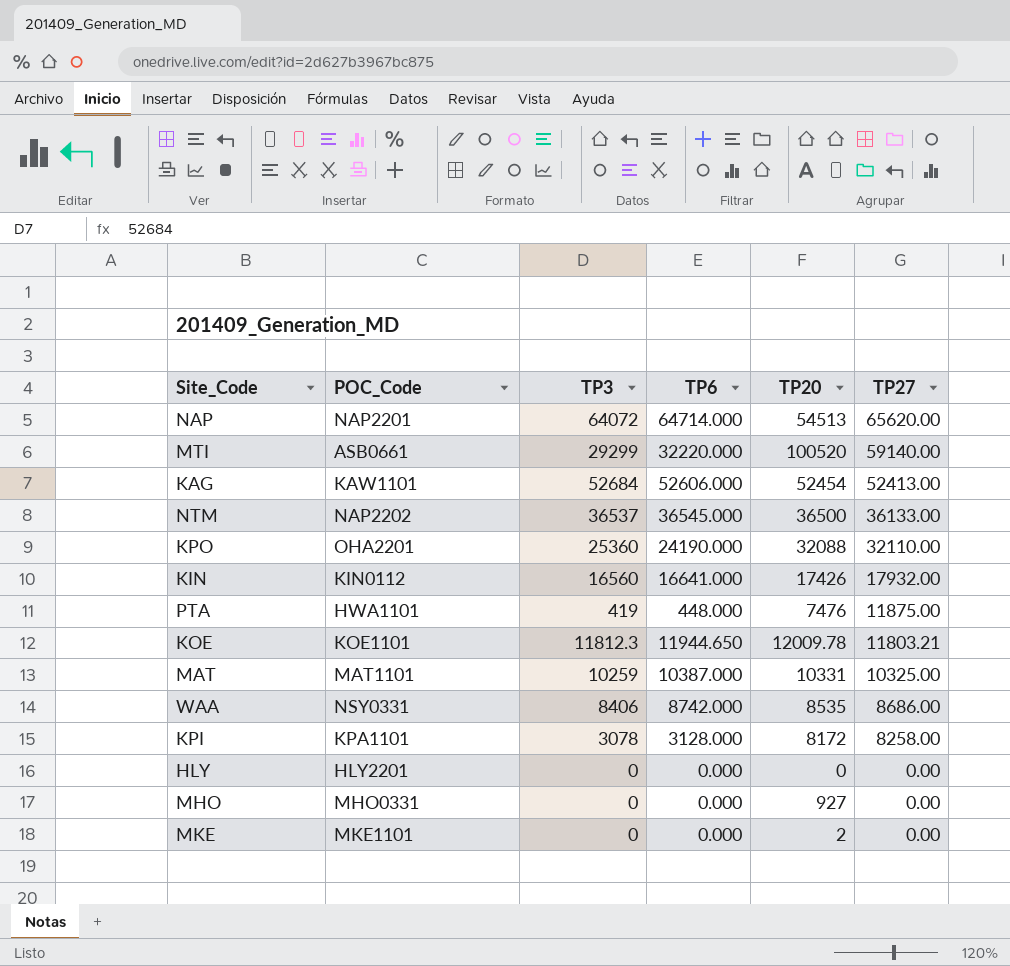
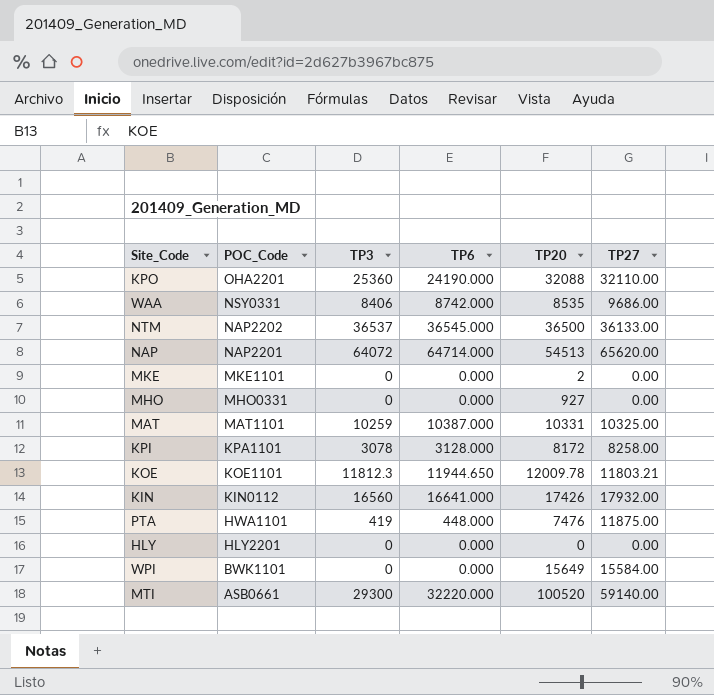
row order: TP27 descending -> POC_Code descending
row KAG: KAW1101 | 52684 | 52606.000 | 52454 | 52413.00 -> none
WAA | TP27: 8686.00 -> 9686.00
row WPI: none -> BWK1101 | 0 | 0.000 | 15649 | 15584.00
MTI | TP3: 29299 -> 29300

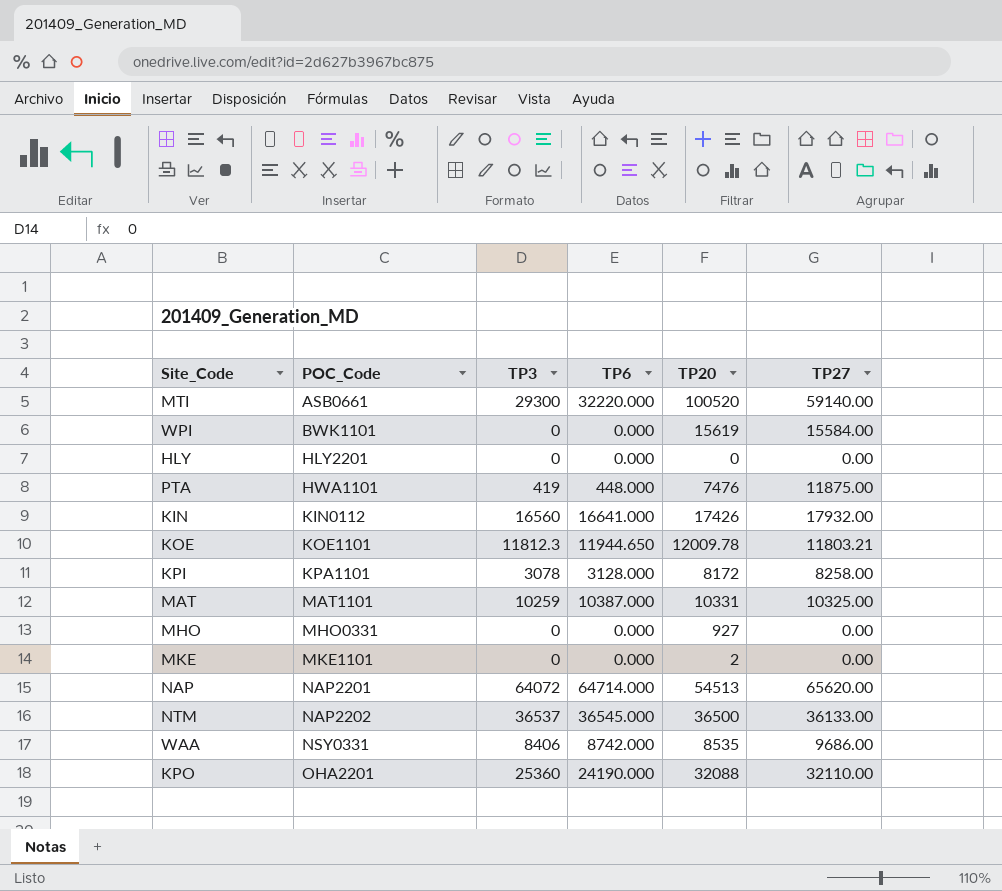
row order: POC_Code descending -> POC_Code ascending
WPI | TP20: 15649 -> 15619

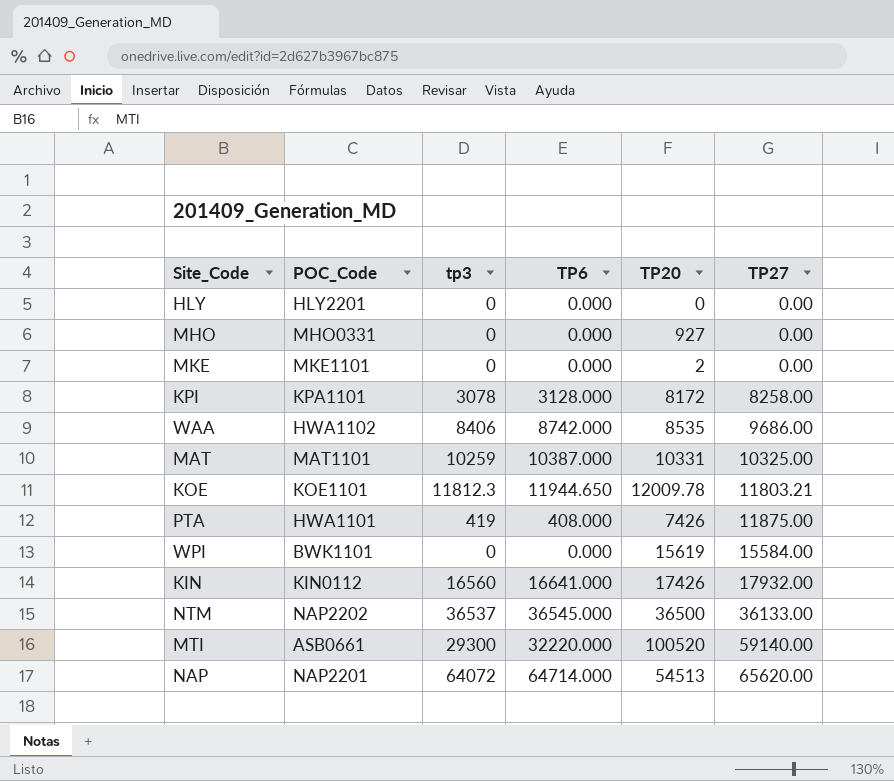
row order: POC_Code ascending -> TP27 ascending
column name: TP3 -> tp3
row KPO: OHA2201 | 25360 | 24190.000 | 32088 | 32110.00 -> none
WAA | POC_Code: NSY0331 -> HWA1102
PTA | TP6: 448.000 -> 408.000
PTA | TP20: 7476 -> 7426

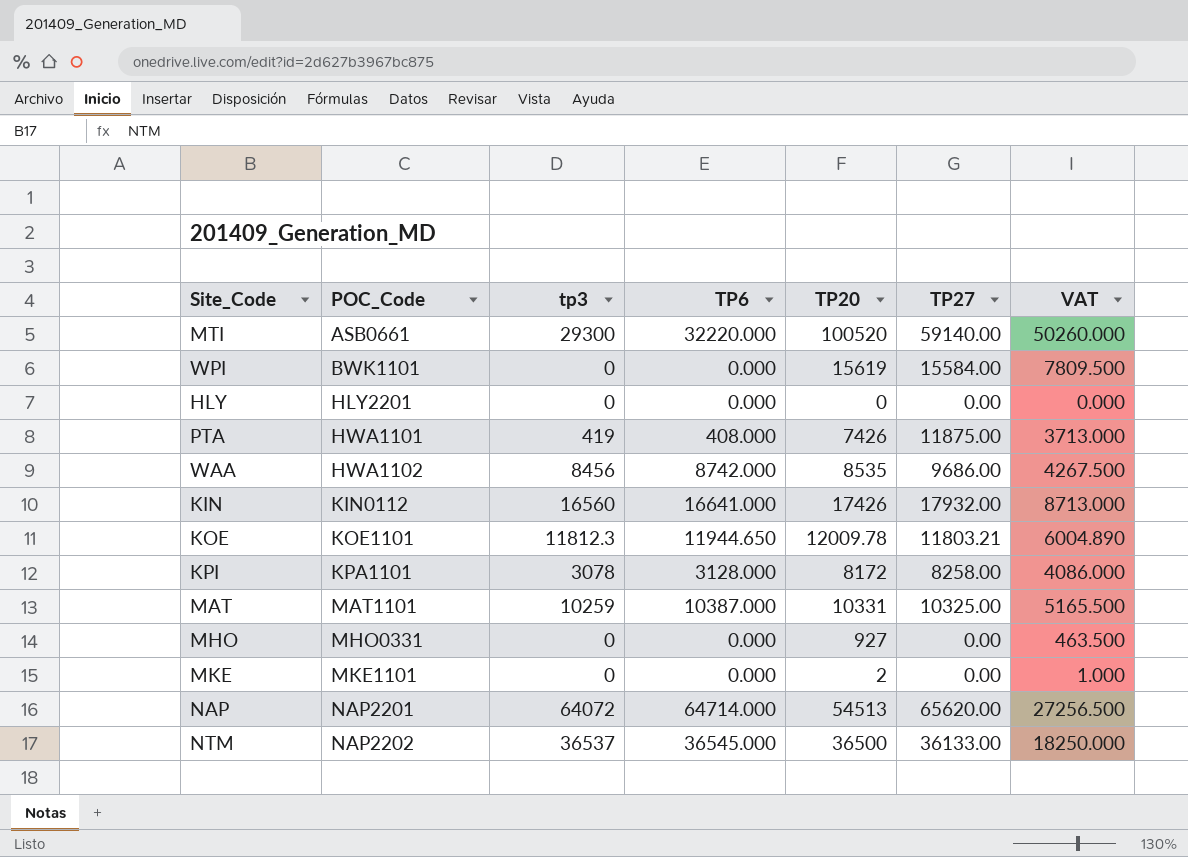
row order: TP27 ascending -> POC_Code ascending
column VAT | formula: none -> [TP20] * 0.5
WAA | tp3: 8406 -> 8456

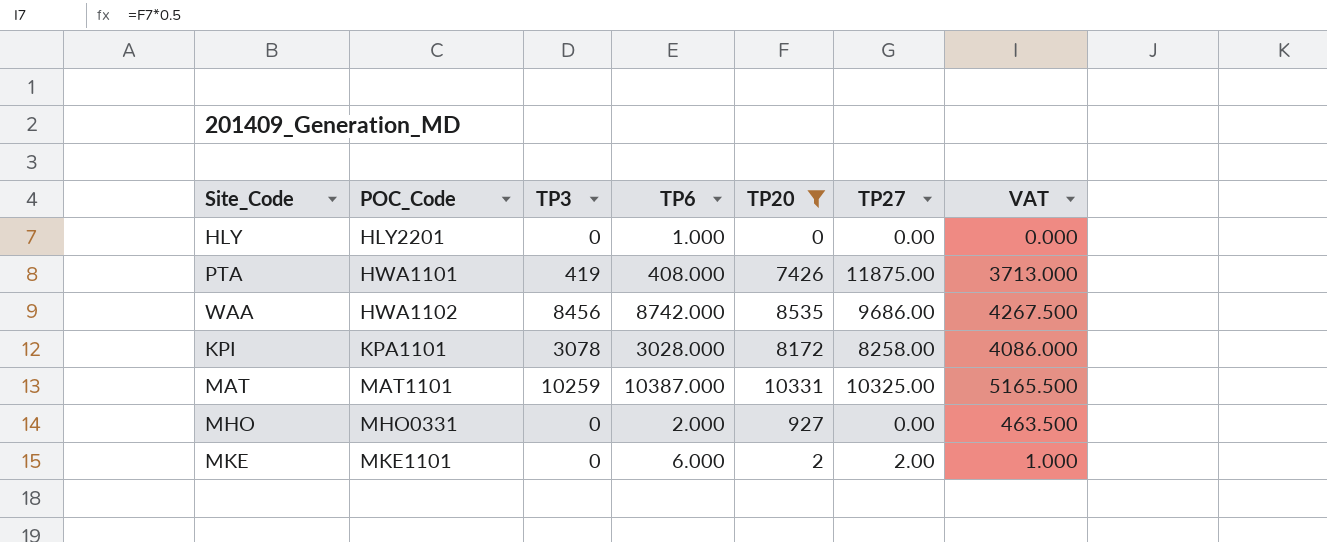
filter: none -> TP20 <= 10331
column name: tp3 -> TP3
HLY | TP6: 0.000 -> 1.000
KPI | TP6: 3128.000 -> 3028.000
MHO | TP6: 0.000 -> 2.000
MKE | TP6: 0.000 -> 6.000
MKE | TP27: 0.00 -> 2.00

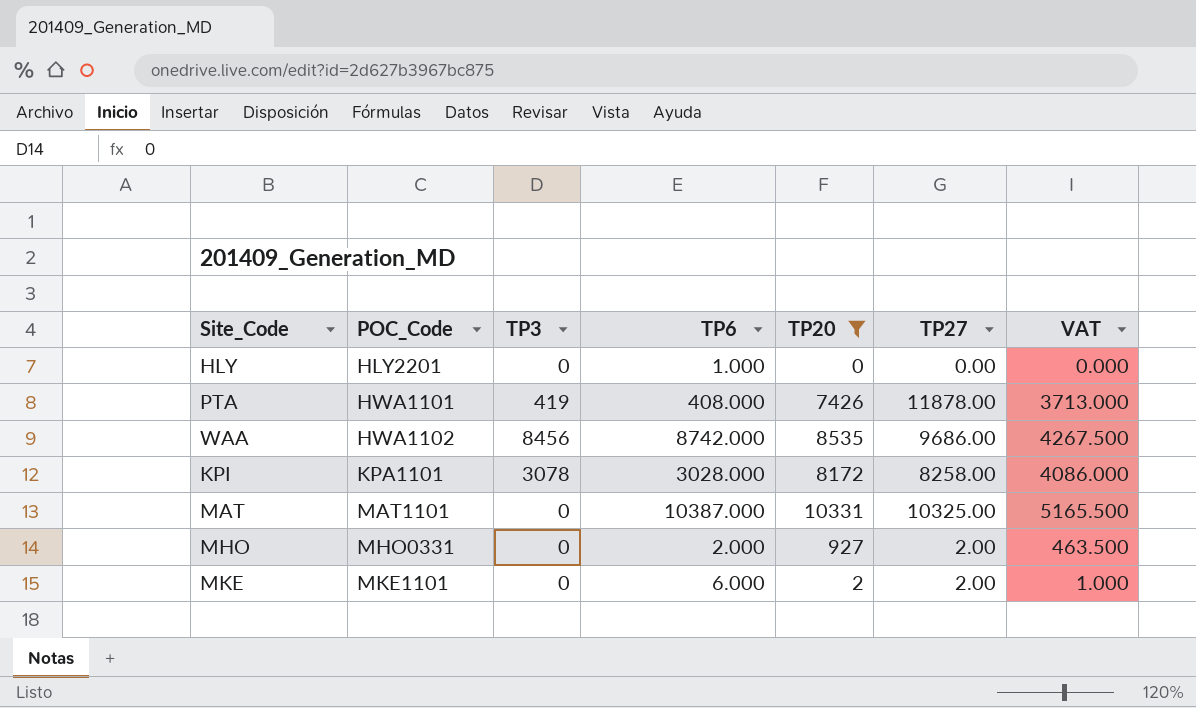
PTA | TP27: 11875.00 -> 11878.00
MAT | TP3: 10259 -> 0
MHO | TP27: 0.00 -> 2.00

